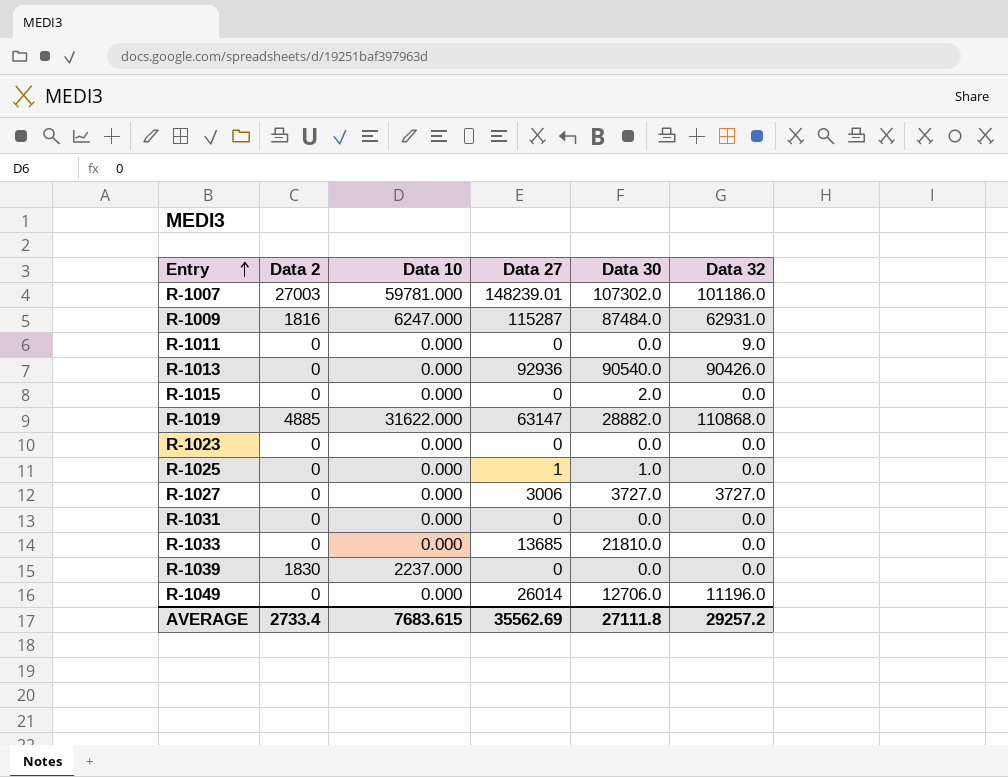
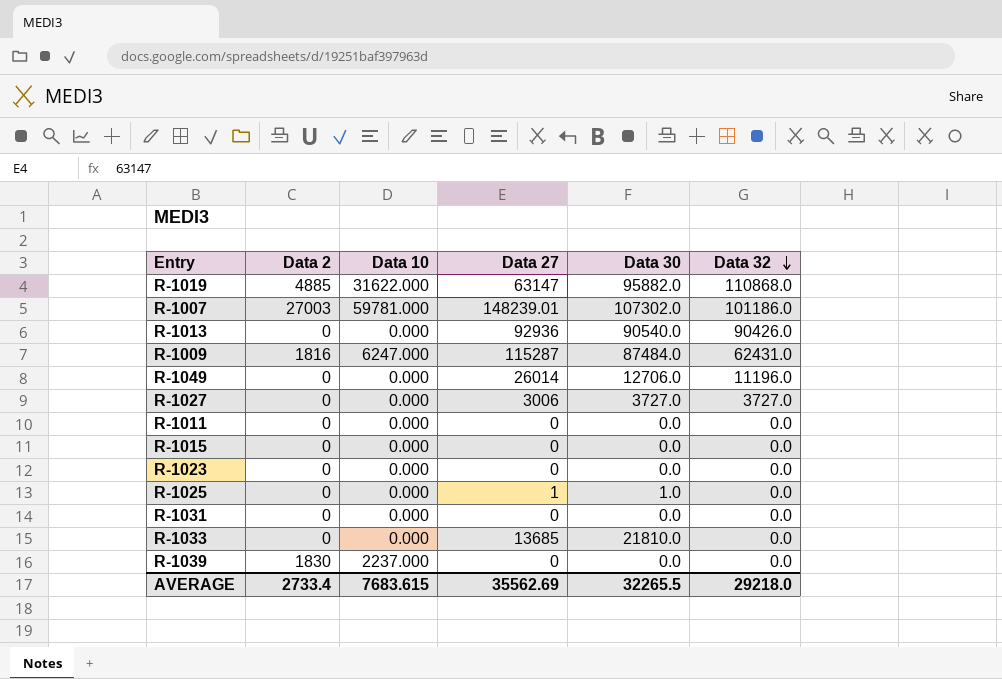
row order: Entry ascending -> Data 32 descending
R-1019 | Data 30: 28882.0 -> 95882.0
R-1009 | Data 32: 62931.0 -> 62431.0
R-1011 | Data 32: 9.0 -> 0.0
R-1015 | Data 30: 2.0 -> 0.0
AVERAGE | Data 30: 27111.8 -> 32265.5
AVERAGE | Data 32: 29257.2 -> 29218.0

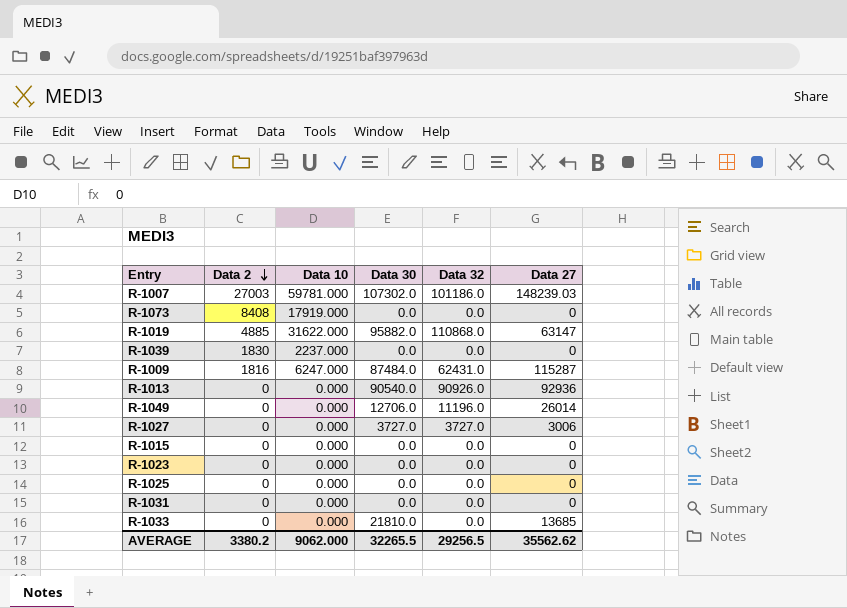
row order: Data 32 descending -> Data 2 descending
column Data 27 | position: 4 -> 6
row R-1011: 0 | 0.000 | 0 | 0.0 | 0.0 -> none
R-1007 | Data 27: 148239.01 -> 148239.03
row R-1073: none -> 8408 | 17919.000 | 0.0 | 0.0 | 0
R-1013 | Data 32: 90426.0 -> 90926.0
R-1025 | Data 30: 1.0 -> 0.0
R-1025 | Data 27: 1 -> 0
AVERAGE | Data 2: 2733.4 -> 3380.2
AVERAGE | Data 10: 7683.615 -> 9062.000
AVERAGE | Data 32: 29218.0 -> 29256.5
AVERAGE | Data 27: 35562.69 -> 35562.62

